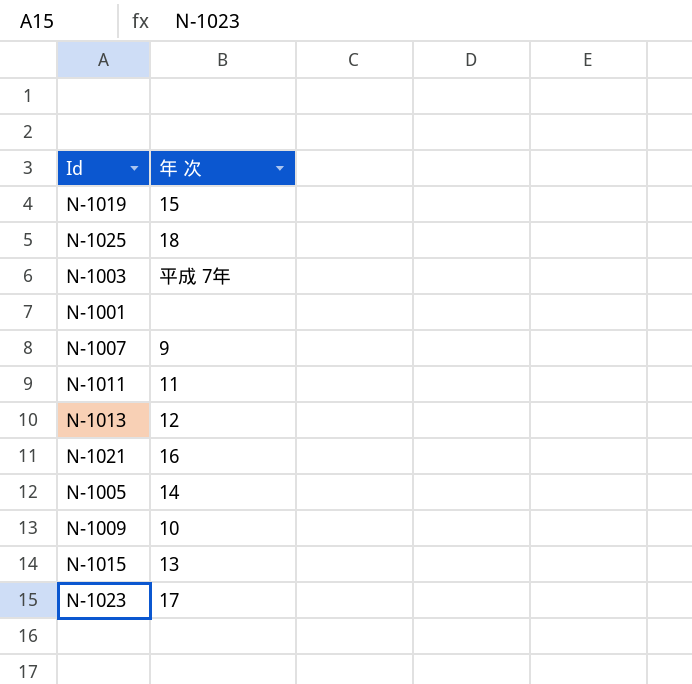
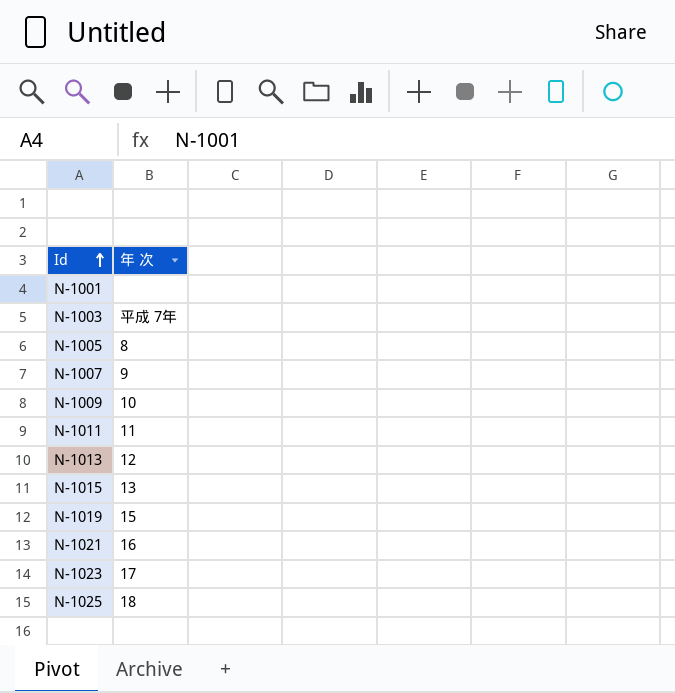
row order: none -> Id ascending
N-1005 | 年 次: 14 -> 8

